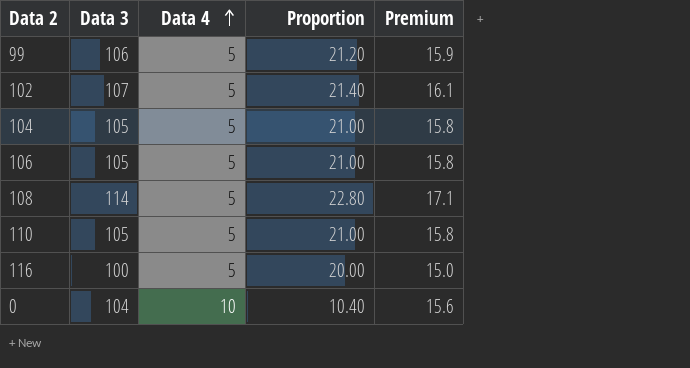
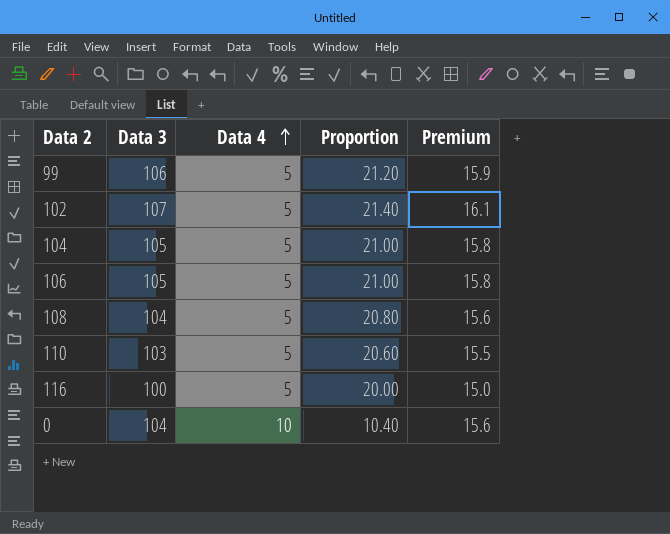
108 | Data 3: 114 -> 104
108 | Proportion: 22.80 -> 20.80
108 | Premium: 17.1 -> 15.6
110 | Data 3: 105 -> 103
110 | Proportion: 21.00 -> 20.60
110 | Premium: 15.8 -> 15.5

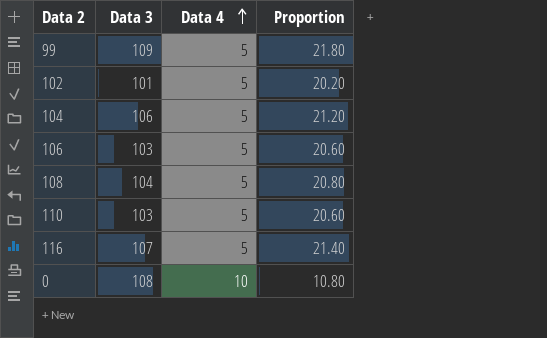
column Premium | formula: [Data 3] * 0.15 -> none
99 | Data 3: 106 -> 109
99 | Proportion: 21.20 -> 21.80
102 | Data 3: 107 -> 101
102 | Proportion: 21.40 -> 20.20
104 | Data 3: 105 -> 106
104 | Proportion: 21.00 -> 21.20
106 | Data 3: 105 -> 103
106 | Proportion: 21.00 -> 20.60
116 | Data 3: 100 -> 107
116 | Proportion: 20.00 -> 21.40
0 | Data 3: 104 -> 108
0 | Proportion: 10.40 -> 10.80

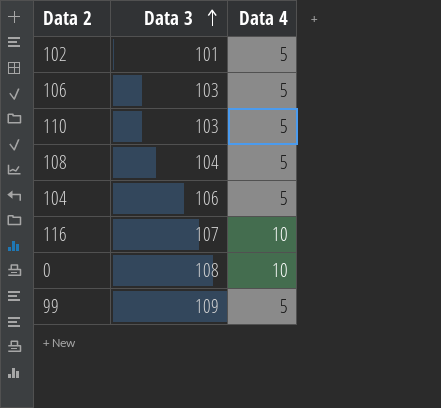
row order: Data 4 ascending -> Data 3 ascending
column Proportion | formula: [Data 3] / [Data 4] -> none
116 | Data 4: 5 -> 10

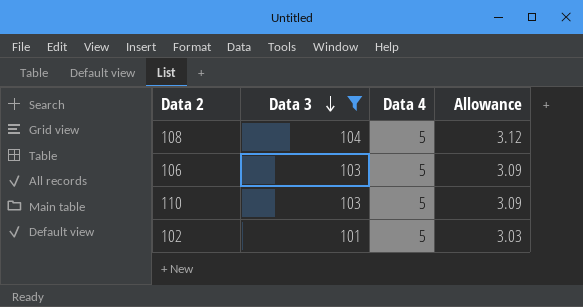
filter: none -> Data 3 <= 104
row order: Data 3 ascending -> Data 3 descending
column Allowance | formula: none -> [Data 3] * 0.03

